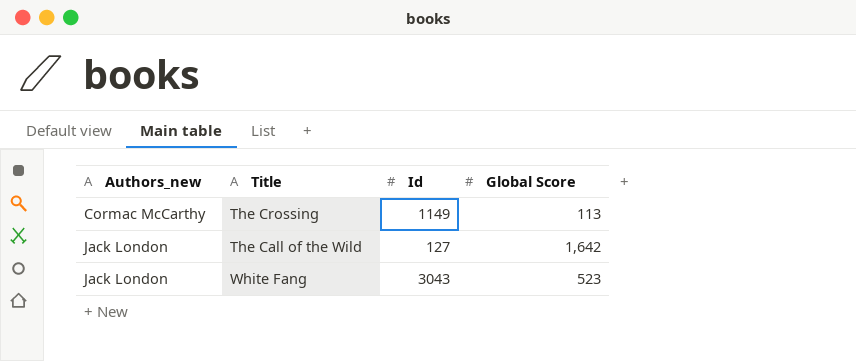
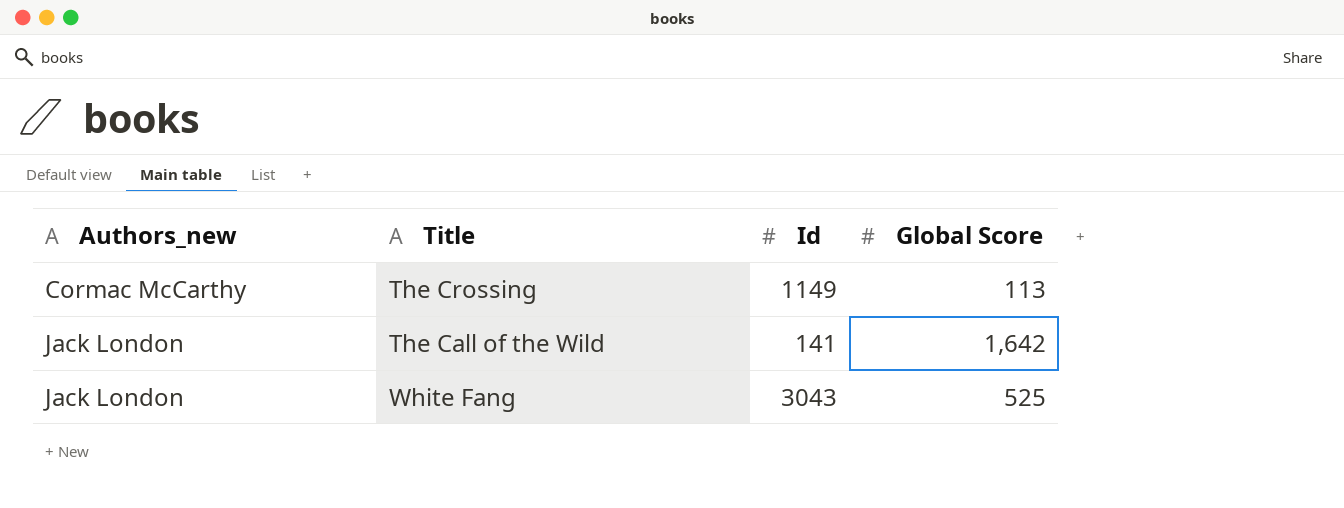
The Call of the Wild | Id: 127 -> 141
White Fang | Global Score: 523 -> 525

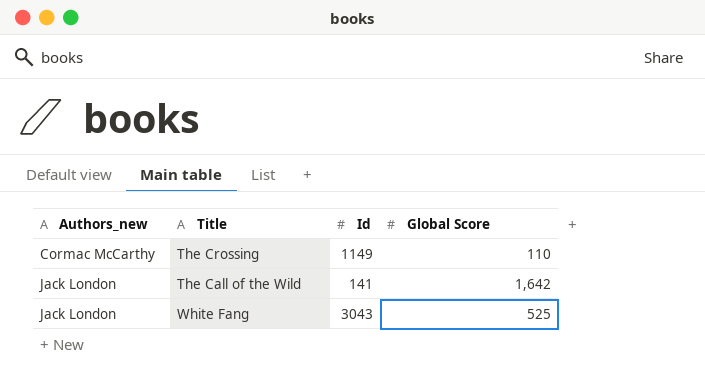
The Crossing | Global Score: 113 -> 110

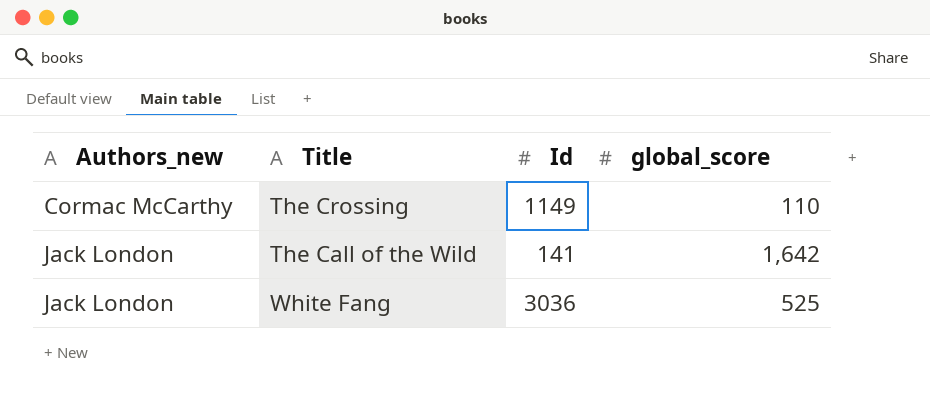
column name: Global Score -> global_score
White Fang | Id: 3043 -> 3036

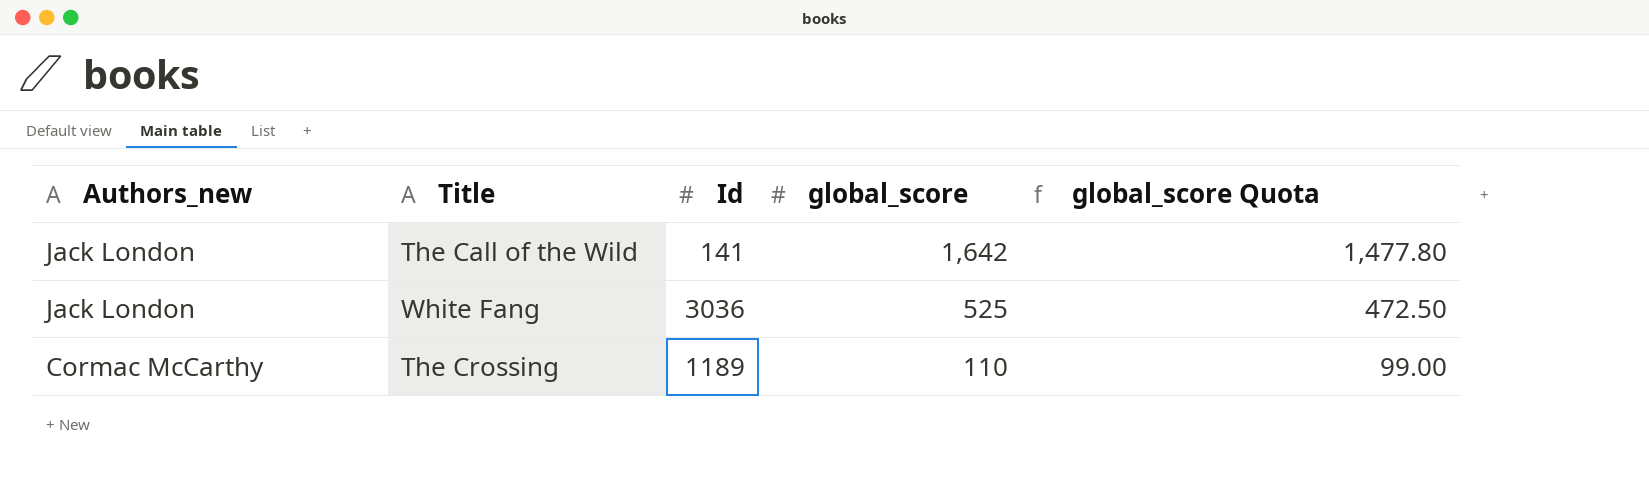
row order: Authors_new ascending -> Authors_new descending
column global_score Quota | formula: none -> [global_score] * 0.9
The Crossing | Id: 1149 -> 1189

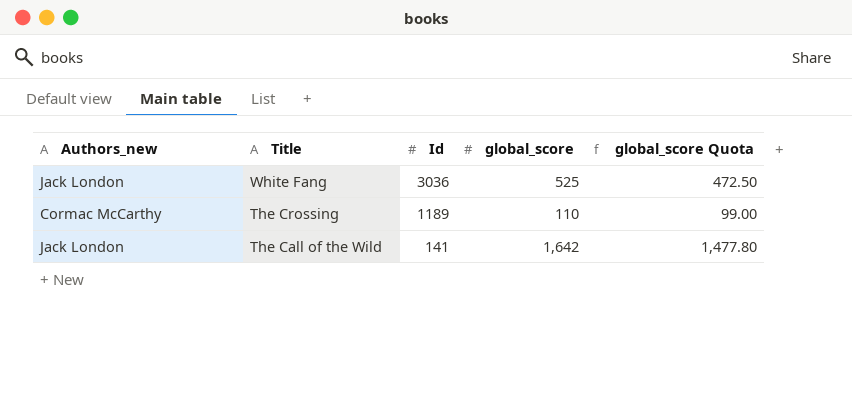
row order: Authors_new descending -> Title descending

